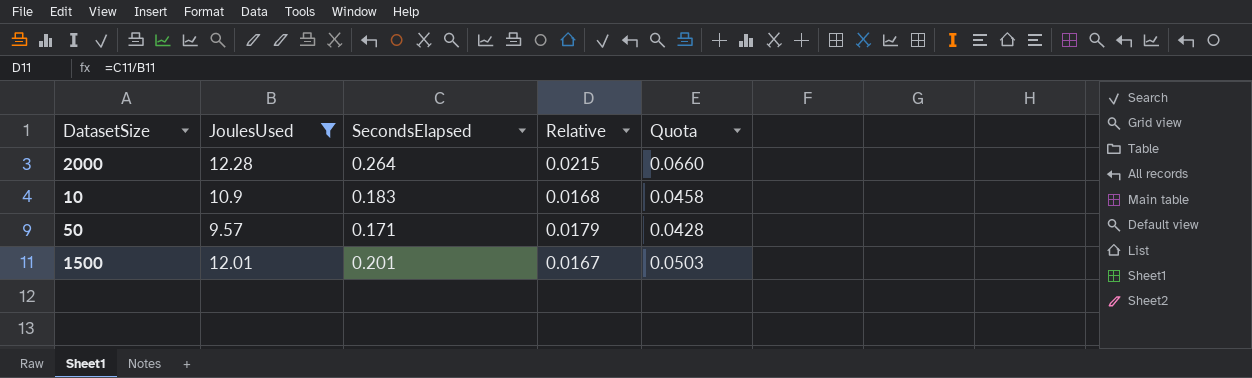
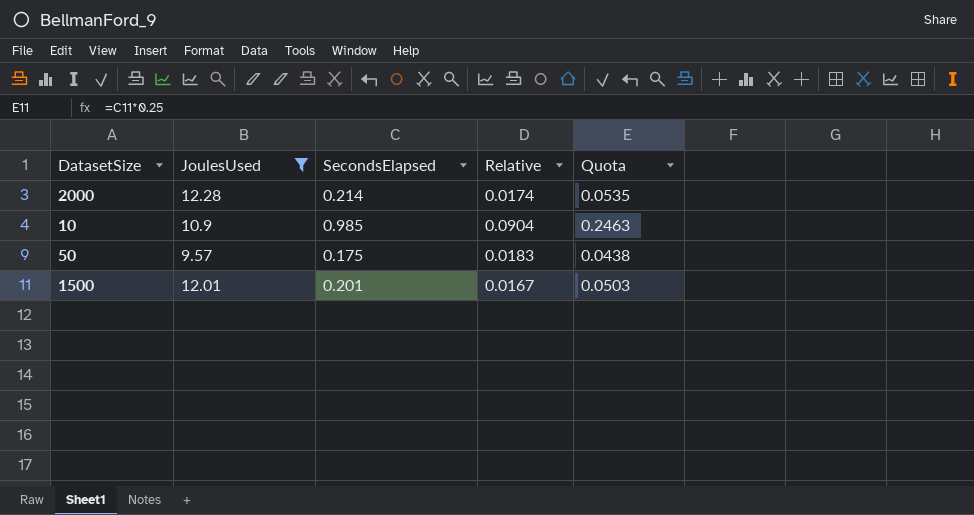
2000 | SecondsElapsed: 0.264 -> 0.214
2000 | Relative: 0.0215 -> 0.0174
2000 | Quota: 0.0660 -> 0.0535
10 | SecondsElapsed: 0.183 -> 0.985
10 | Relative: 0.0168 -> 0.0904
10 | Quota: 0.0458 -> 0.2463
50 | SecondsElapsed: 0.171 -> 0.175
50 | Relative: 0.0179 -> 0.0183
50 | Quota: 0.0428 -> 0.0438

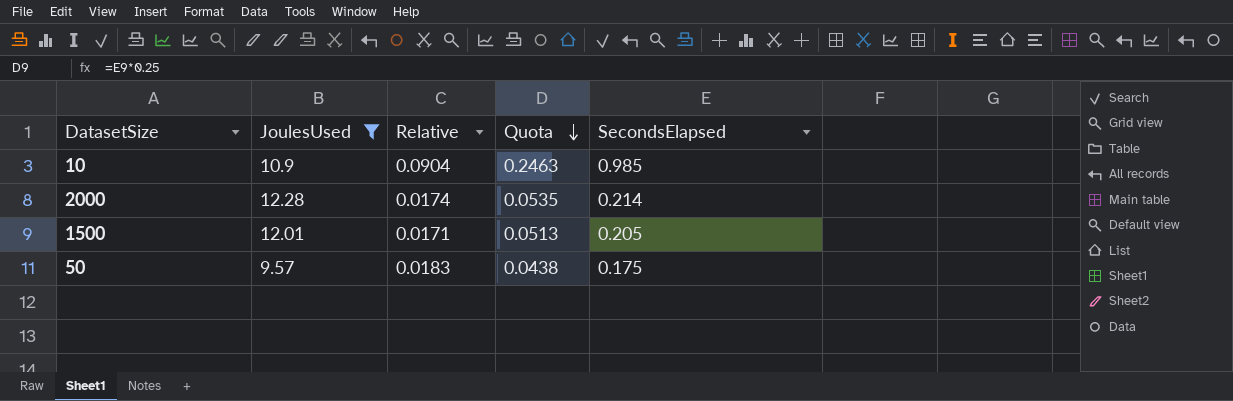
row order: none -> Quota descending
column SecondsElapsed | position: 3 -> 5
1500 | Relative: 0.0167 -> 0.0171
1500 | Quota: 0.0503 -> 0.0513
1500 | SecondsElapsed: 0.201 -> 0.205

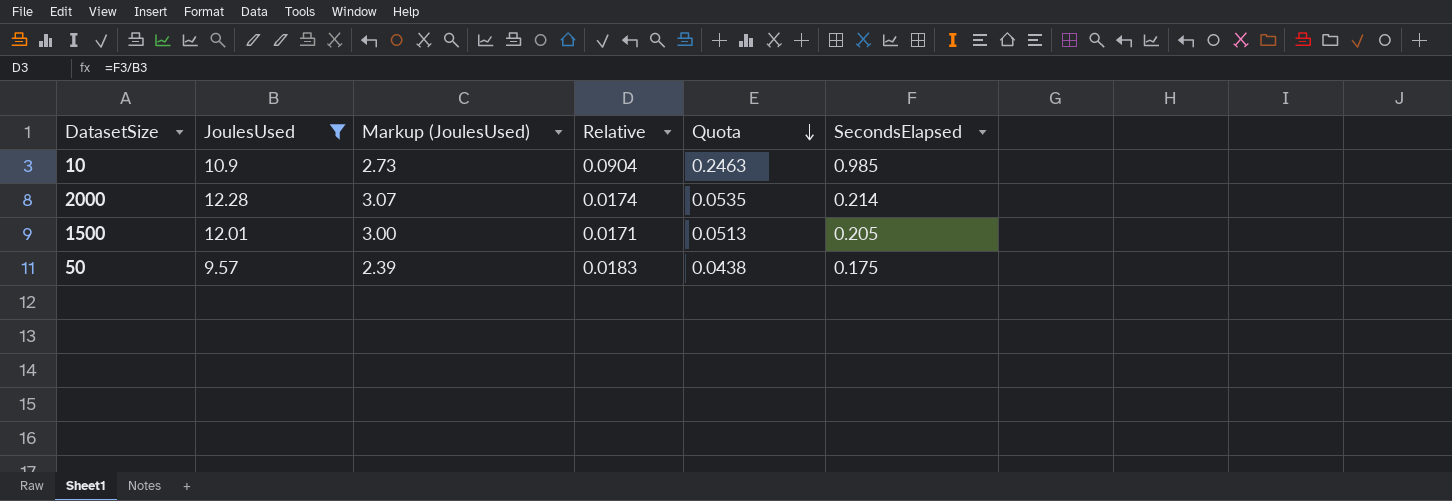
column Markup (JoulesUsed) | formula: none -> [JoulesUsed] * 0.25

